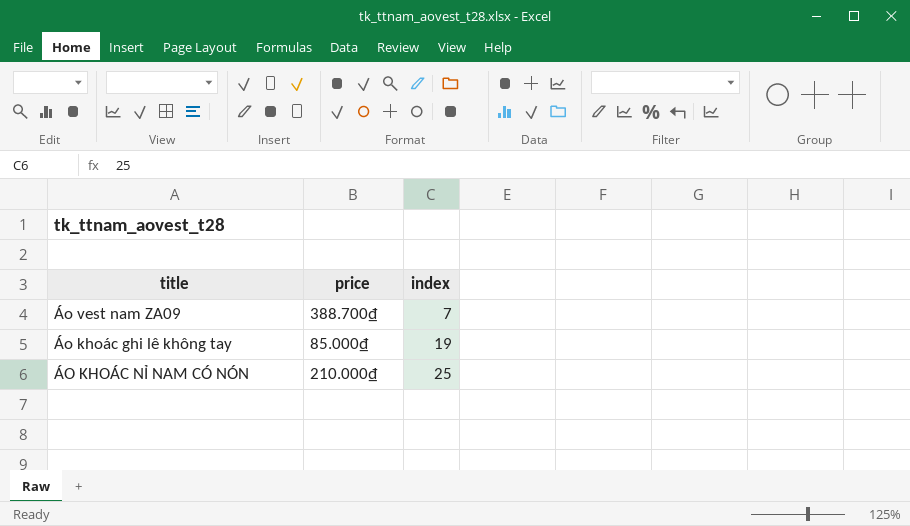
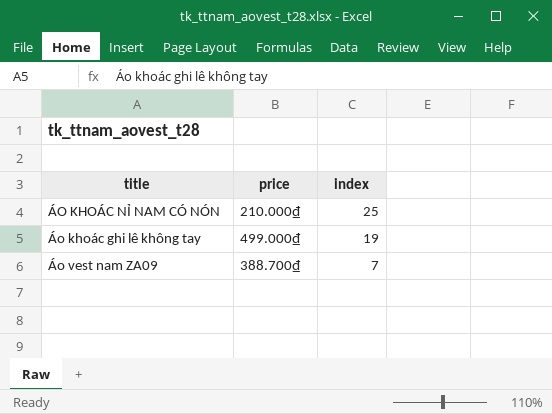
row order: index ascending -> index descending
Áo khoác ghi lê không tay | price: 85.000₫ -> 499.000₫

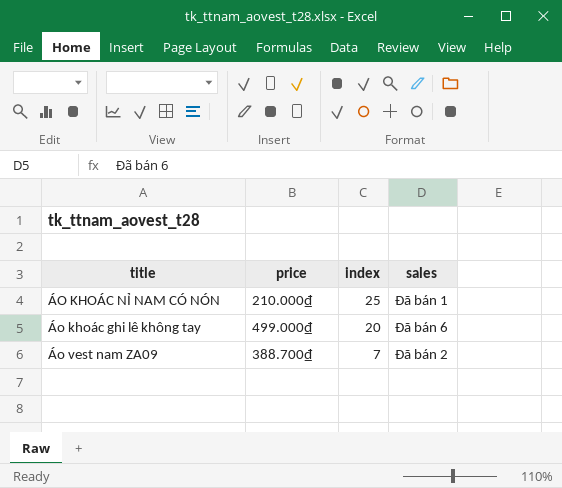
column sales | position: none -> 4
Áo khoác ghi lê không tay | index: 19 -> 20

